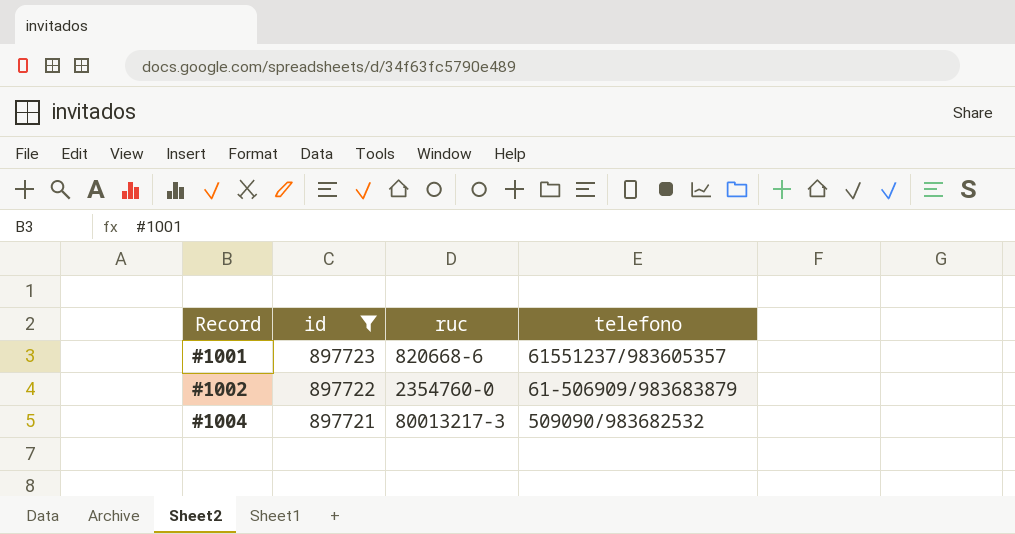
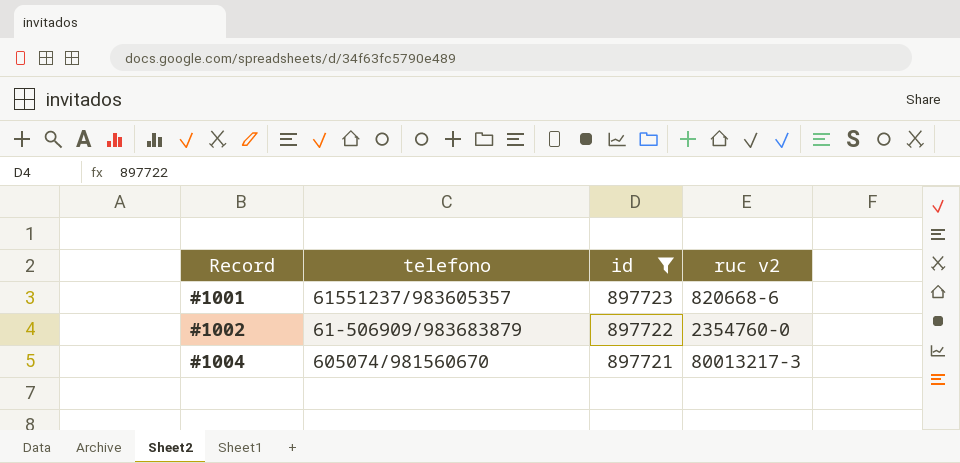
column telefono | position: 4 -> 2
column name: ruc -> ruc v2
#1004 | telefono: 509090/983682532 -> 605074/981560670

